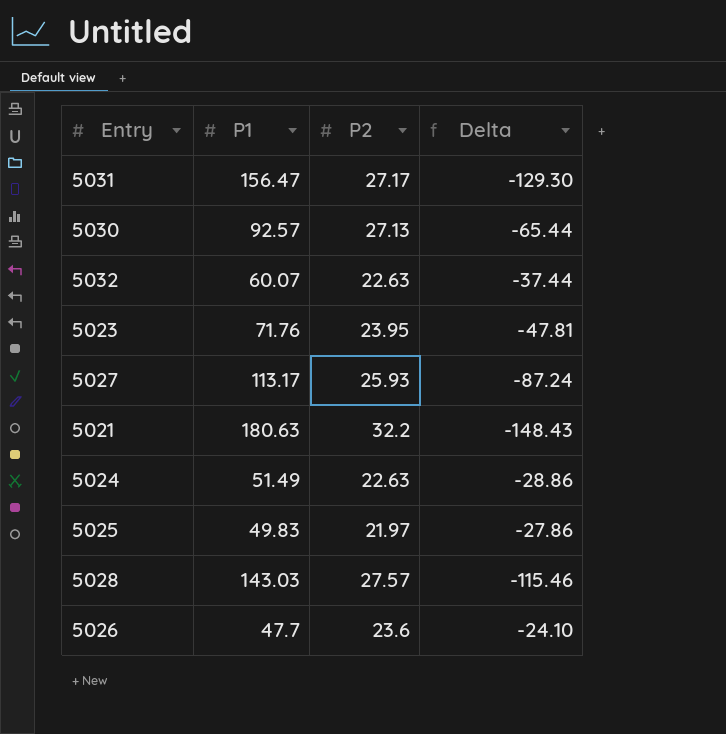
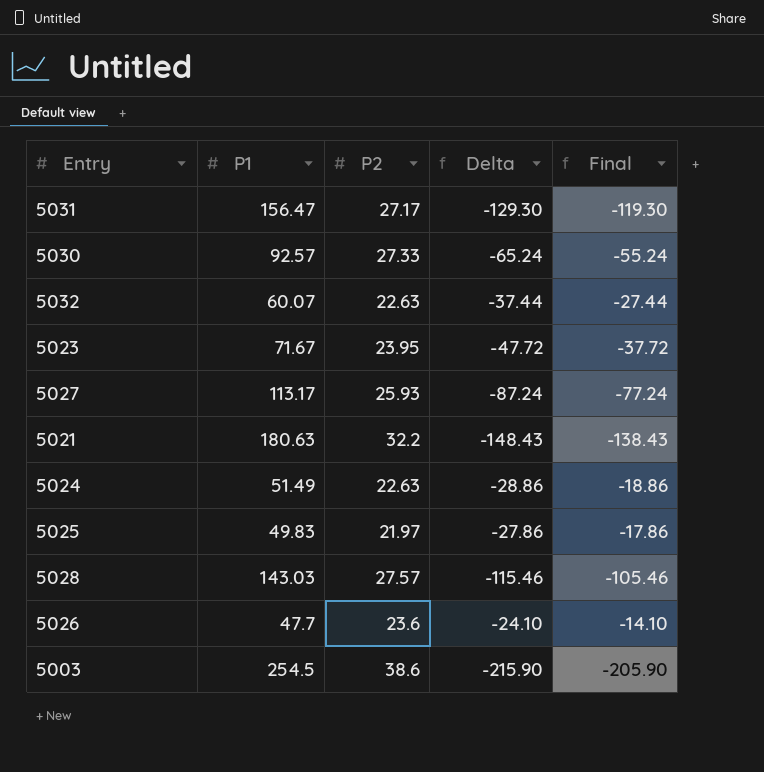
column Final | formula: none -> [Delta] + 10
5030 | P2: 27.13 -> 27.33
5030 | Delta: -65.44 -> -65.24
5023 | P1: 71.76 -> 71.67
5023 | Delta: -47.81 -> -47.72
row 5003: none -> 254.5 | 38.6 | -215.90 | -205.90

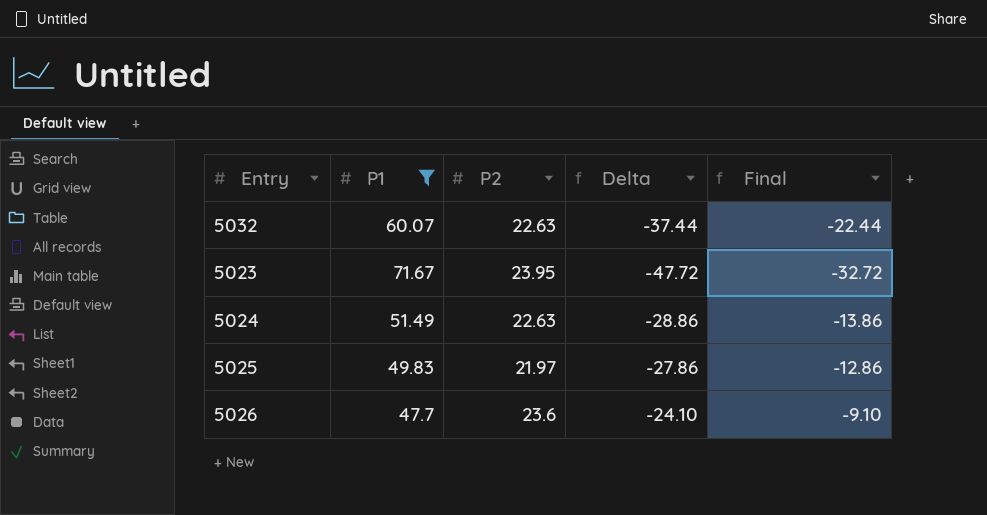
filter: none -> P1 <= 71.67
column Final | formula: [Delta] + 10 -> [Delta] + 15

